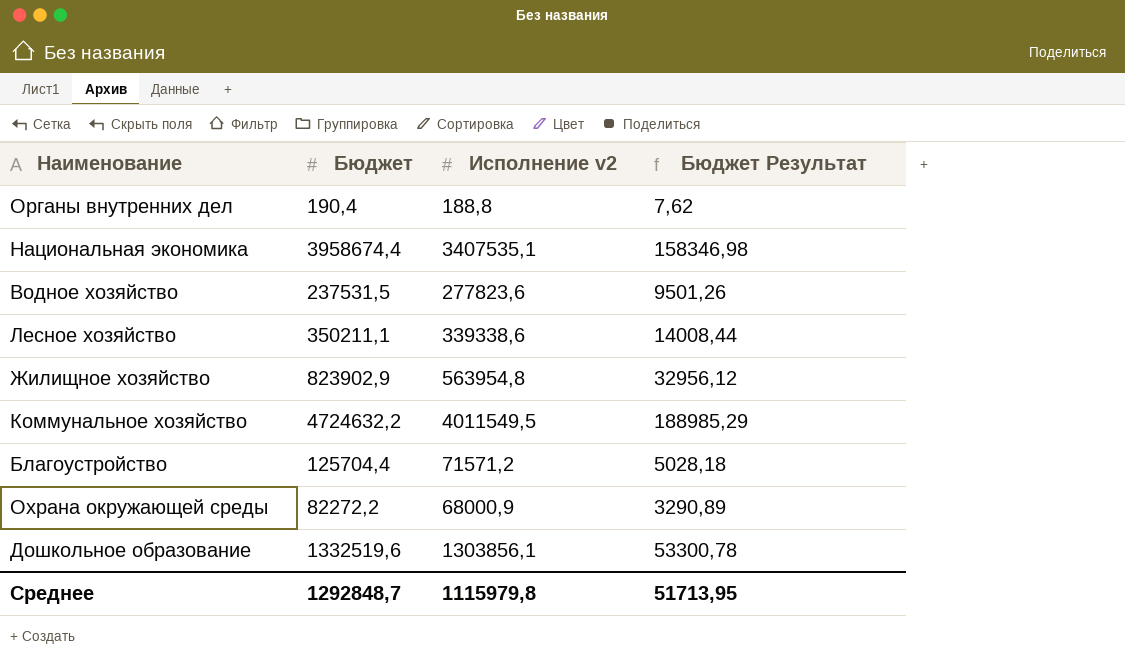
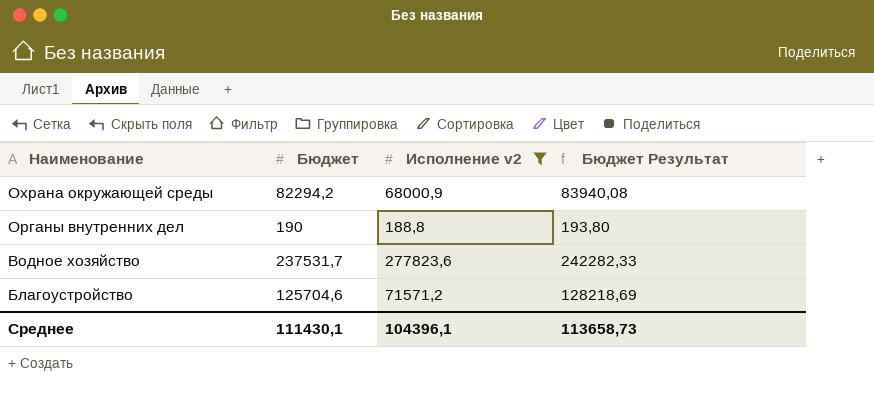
filter: none -> Исполнение v2 <= 277823,6
row order: none -> Наименование descending
column Бюджет Результат | formula: [Бюджет] * 0,04 -> [Бюджет] * 1,02
Охрана окружающей среды | Бюджет: 82272,2 -> 82294,2
Органы внутренних дел | Бюджет: 190,4 -> 190
Водное хозяйство | Бюджет: 237531,5 -> 237531,7
Благоустройство | Бюджет: 125704,4 -> 125704,6
Среднее | Бюджет: 1292848,7 -> 111430,1
Среднее | Исполнение v2: 1115979,8 -> 104396,1
Среднее | Бюджет Результат: 51713,95 -> 113658,73

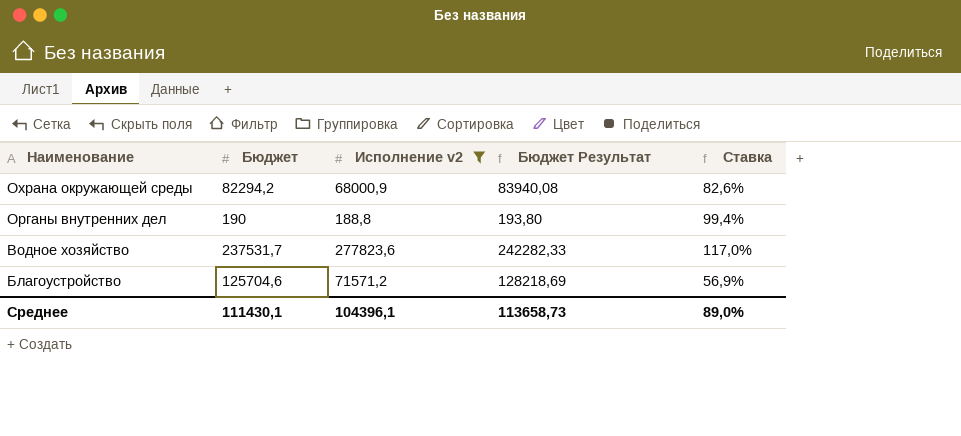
column Ставка | formula: none -> [Исполнение v2] / [Бюджет]

